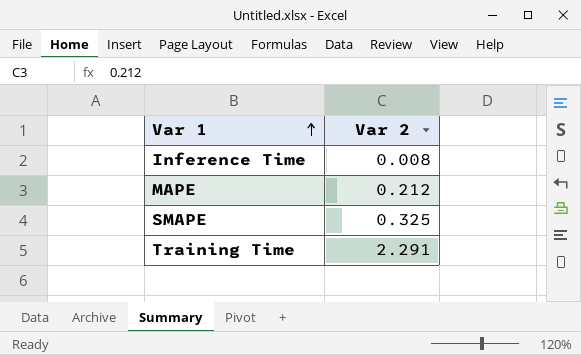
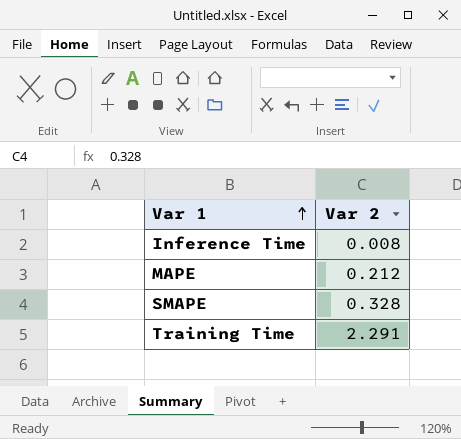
SMAPE | Var 2: 0.325 -> 0.328

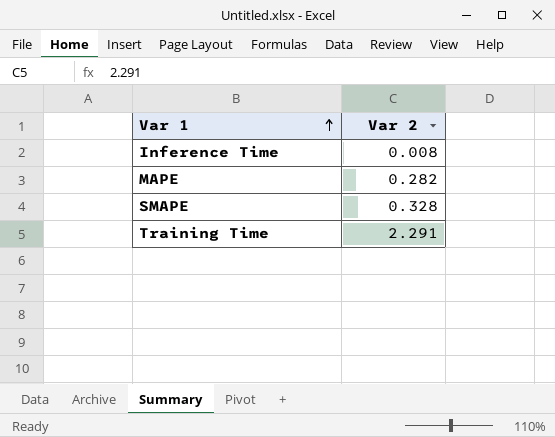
MAPE | Var 2: 0.212 -> 0.282

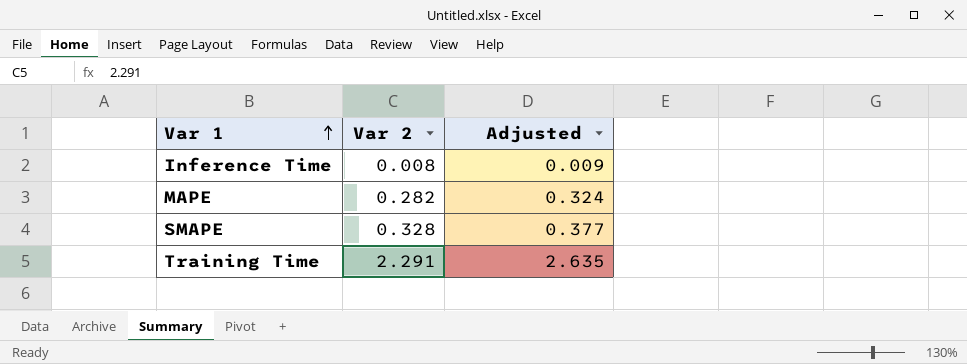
column Adjusted | formula: none -> [Var 2] * 1.15

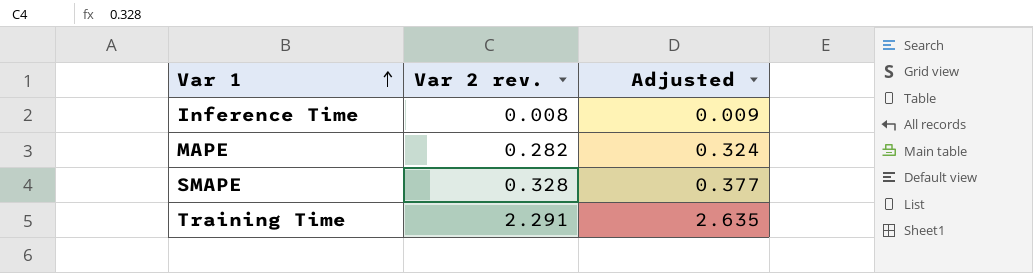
column name: Var 2 -> Var 2 rev.

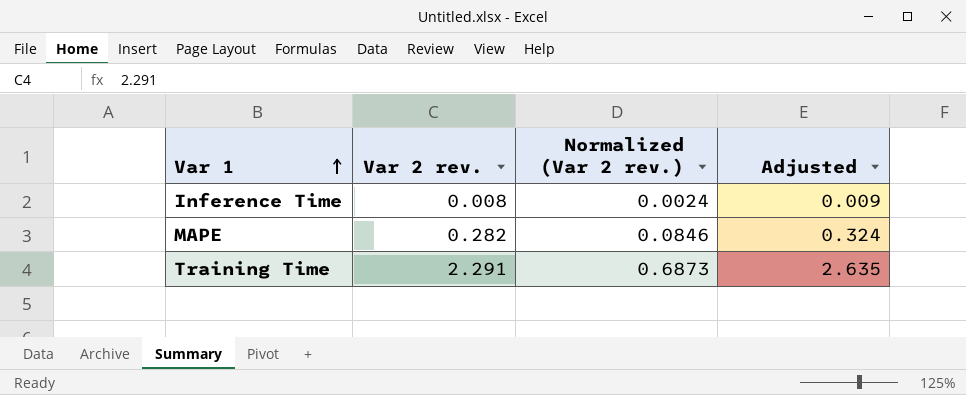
column Normalized (Var 2 rev.) | formula: none -> [Var 2 rev.] * 0.3
row SMAPE: 0.328 | 0.377 -> none

